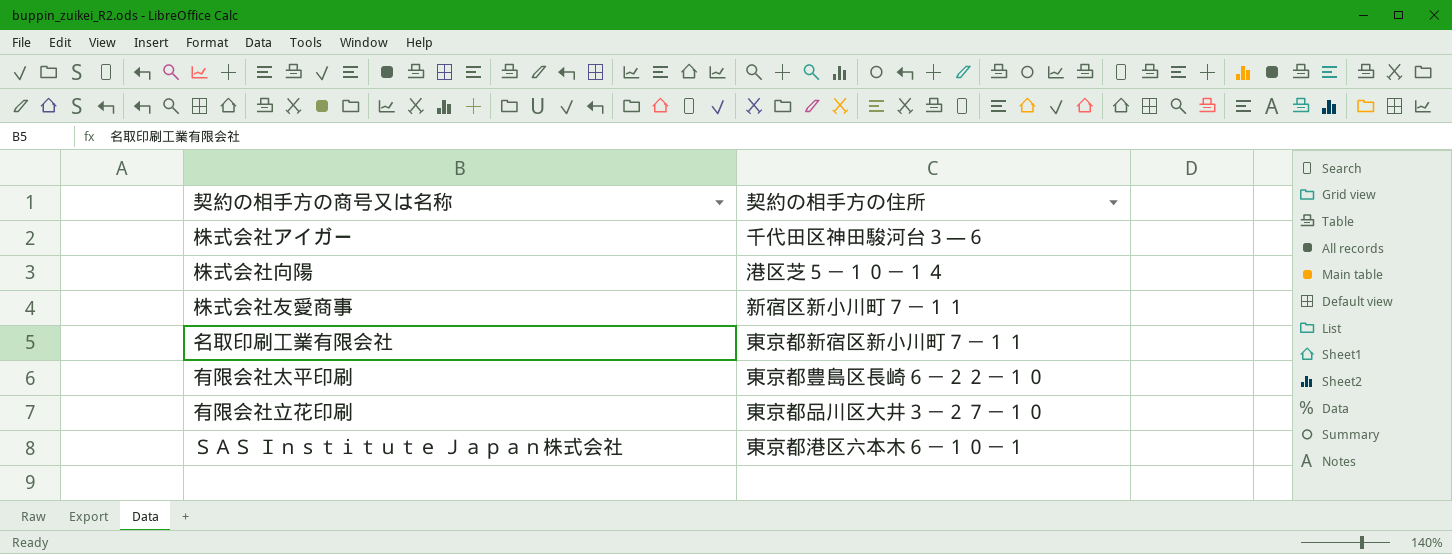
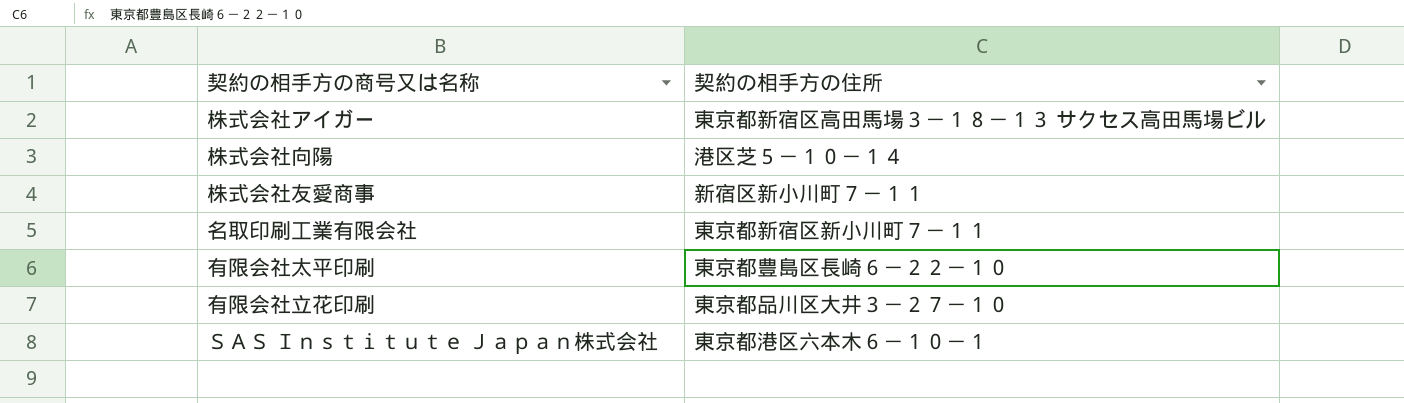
株式会社アイガー | 契約の相手方の住所: 千代田区神田駿河台３―６ -> 東京都新宿区高田馬場３－１８－１３ サクセス高田馬場ビル

